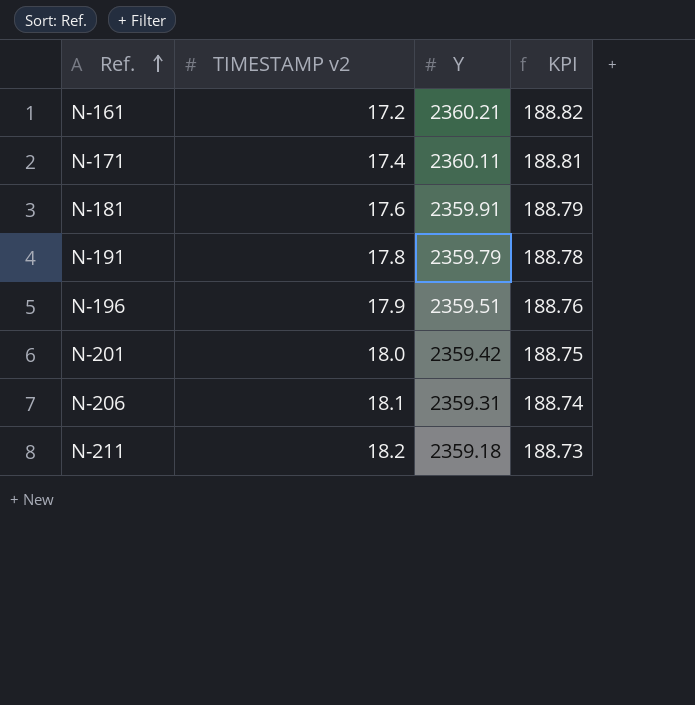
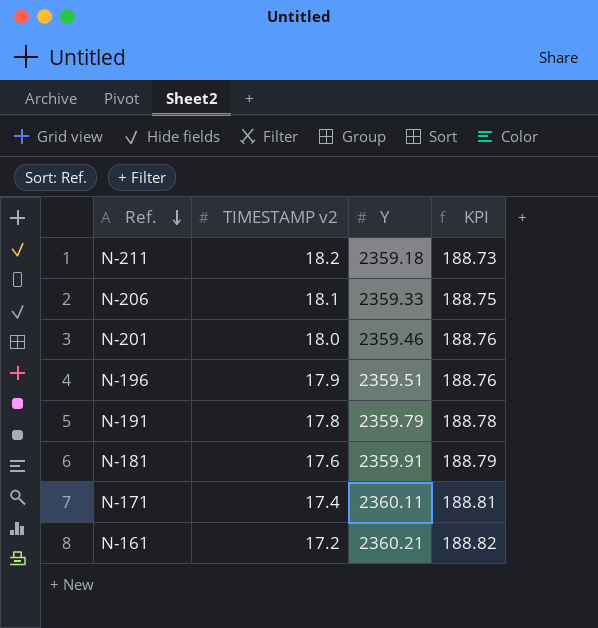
row order: Ref. ascending -> Ref. descending
N-206 | Y: 2359.31 -> 2359.33
N-206 | KPI: 188.74 -> 188.75
N-201 | Y: 2359.42 -> 2359.46
N-201 | KPI: 188.75 -> 188.76

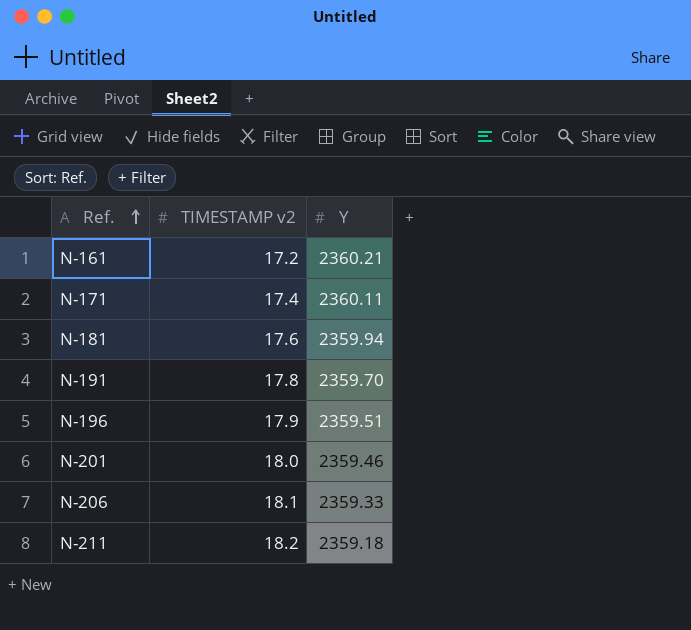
row order: Ref. descending -> Ref. ascending
column KPI | formula: [Y] * 0.08 -> none
N-181 | Y: 2359.91 -> 2359.94
N-191 | Y: 2359.79 -> 2359.70

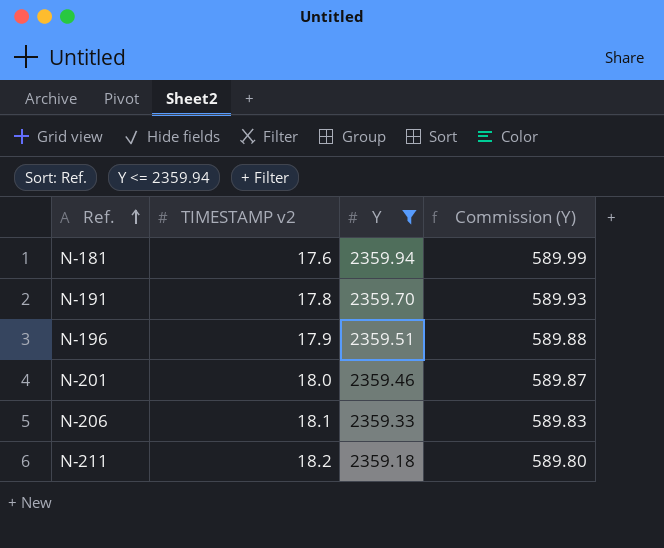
filter: none -> Y <= 2359.94
column Commission (Y) | formula: none -> [Y] * 0.25

